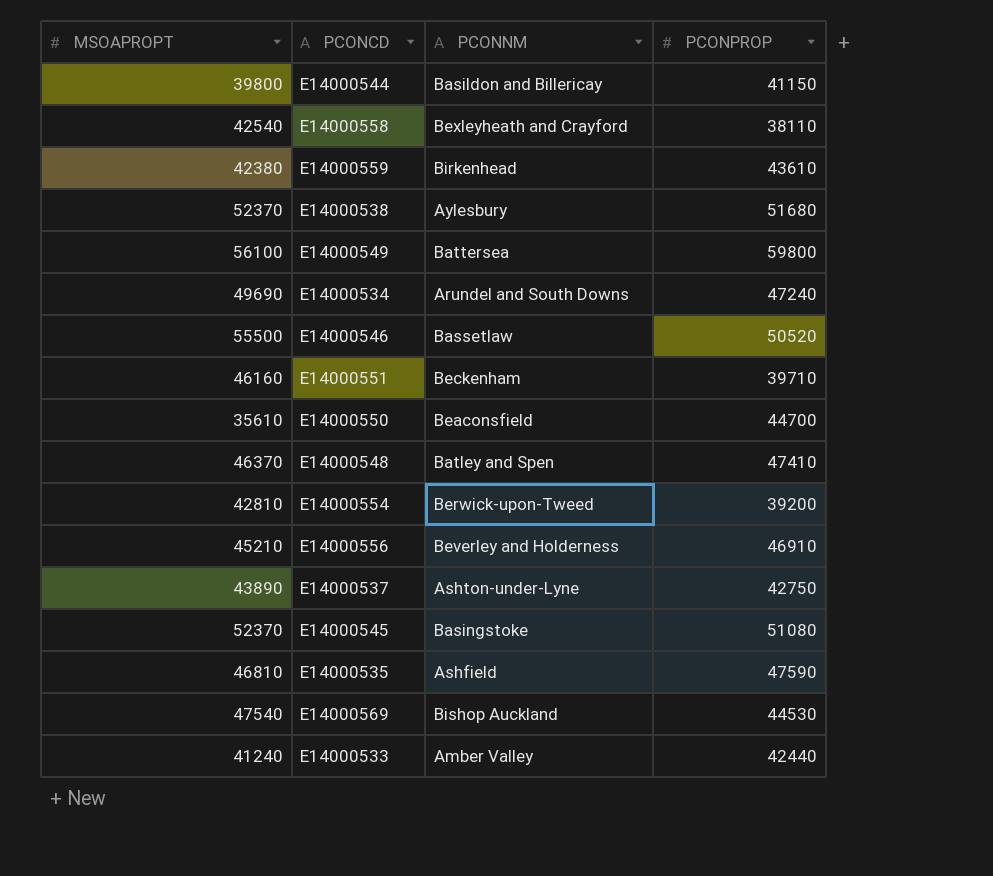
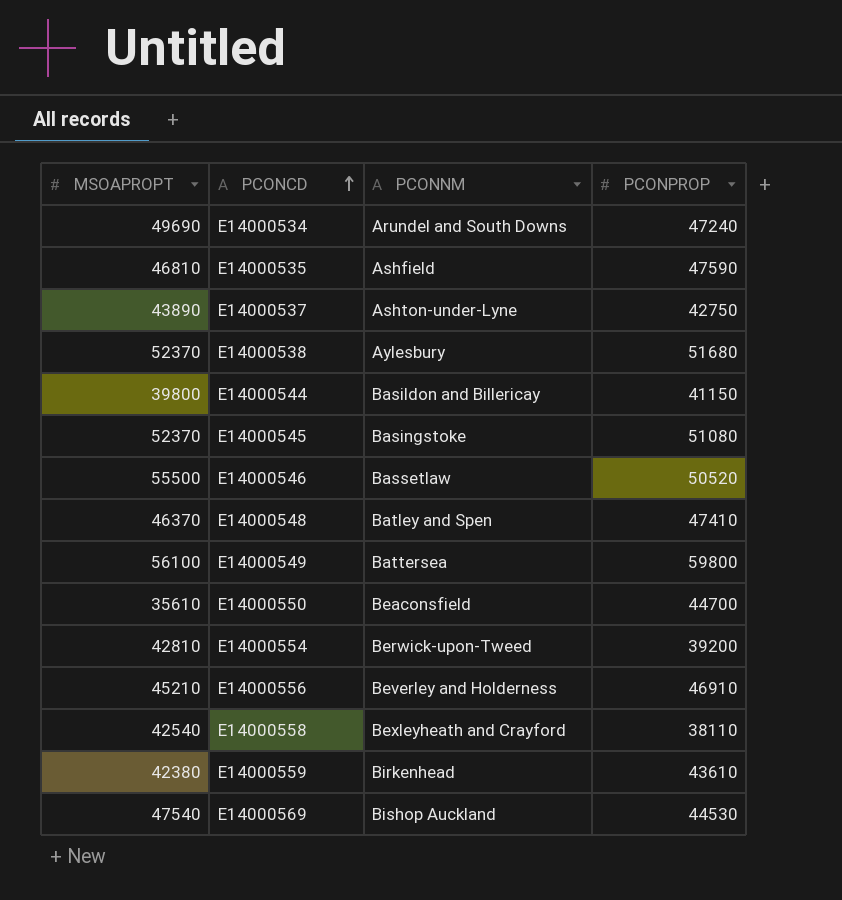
row order: none -> PCONCD ascending
row E14000551: 46160 | Beckenham | 39710 -> none
row E14000533: 41240 | Amber Valley | 42440 -> none

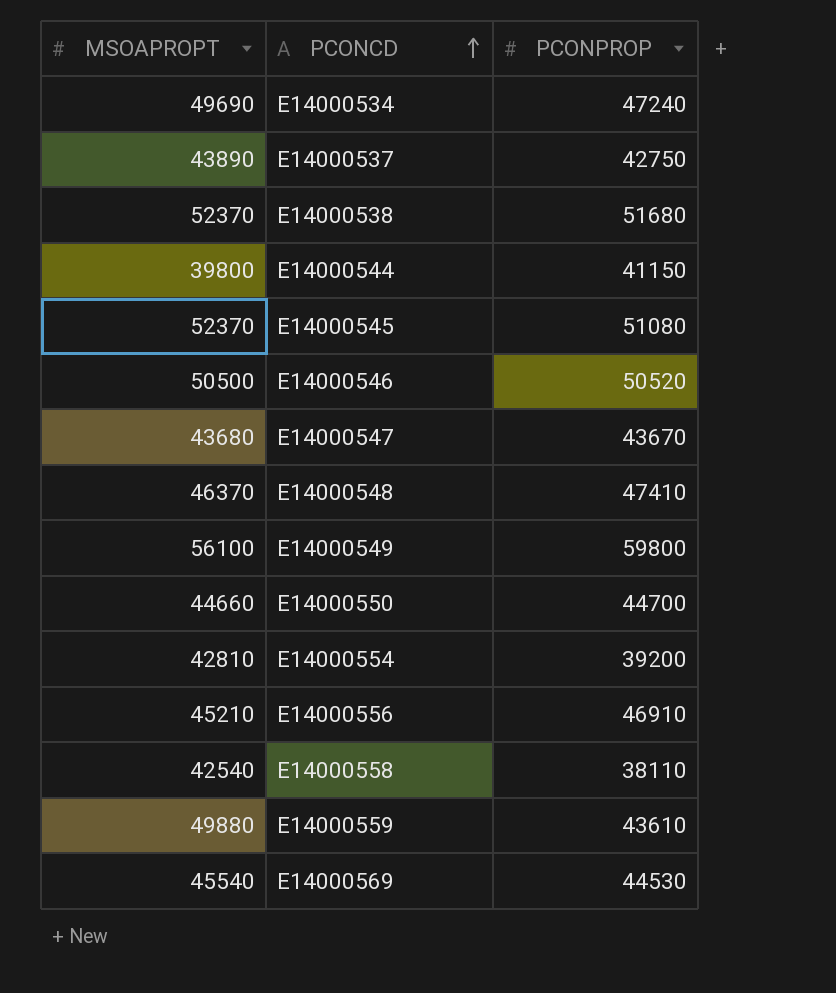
column PCONNM | position: 3 -> none
row E14000535: 46810 | Ashfield | 47590 -> none
E14000546 | MSOAPROPT: 55500 -> 50500
row E14000547: none -> 43680 | 43670
E14000550 | MSOAPROPT: 35610 -> 44660
E14000559 | MSOAPROPT: 42380 -> 49880
E14000569 | MSOAPROPT: 47540 -> 45540

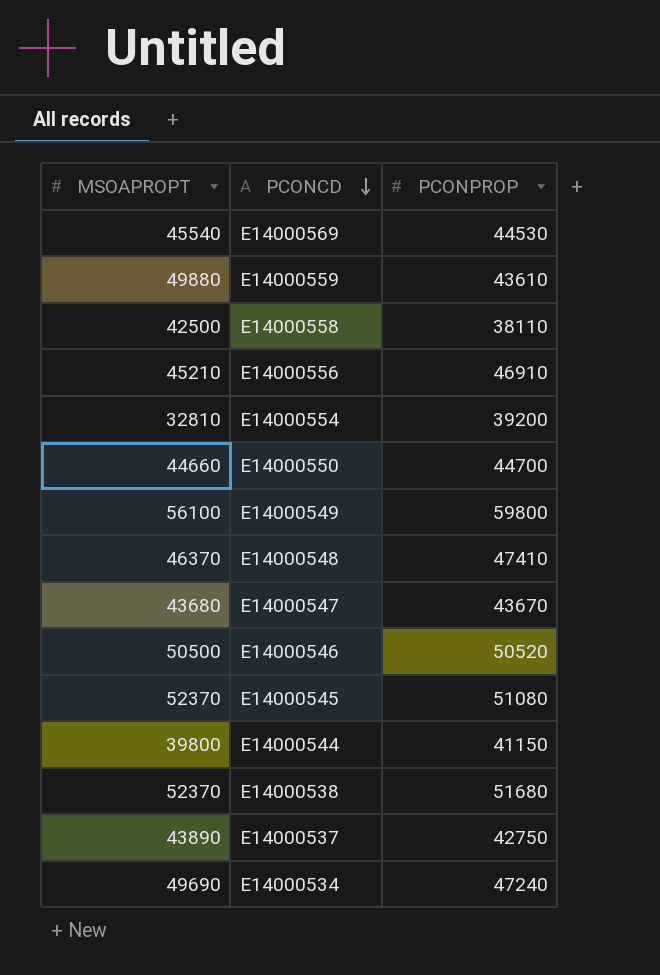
row order: PCONCD ascending -> PCONCD descending
E14000558 | MSOAPROPT: 42540 -> 42500
E14000554 | MSOAPROPT: 42810 -> 32810

